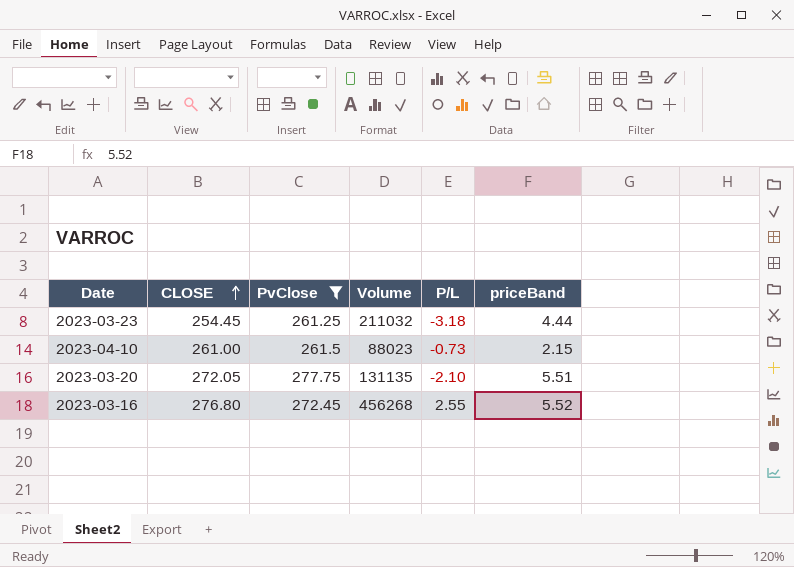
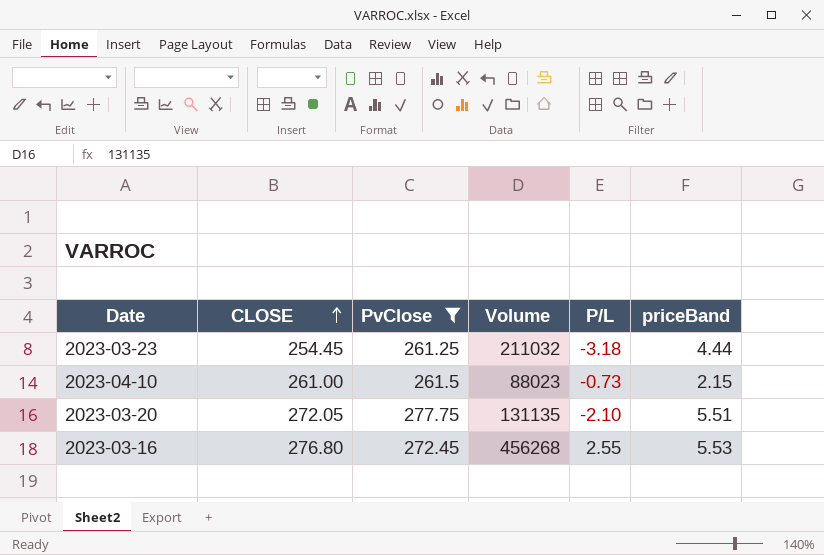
2023-03-16 | priceBand: 5.52 -> 5.53

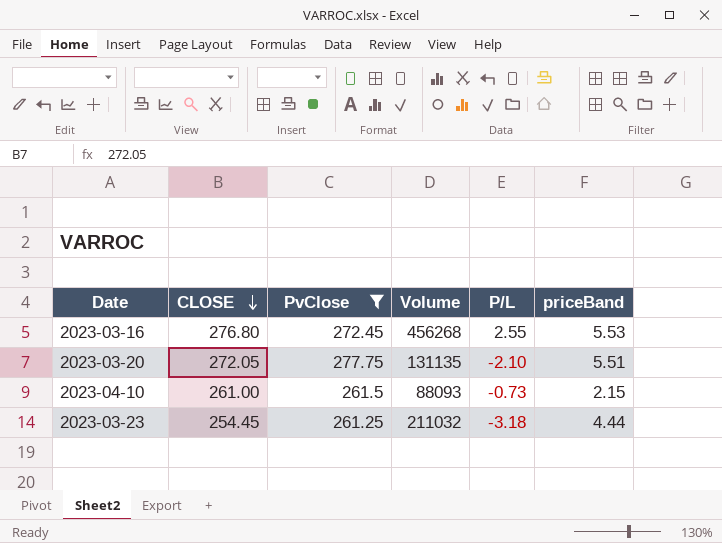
row order: CLOSE ascending -> CLOSE descending
2023-04-10 | Volume: 88023 -> 88093

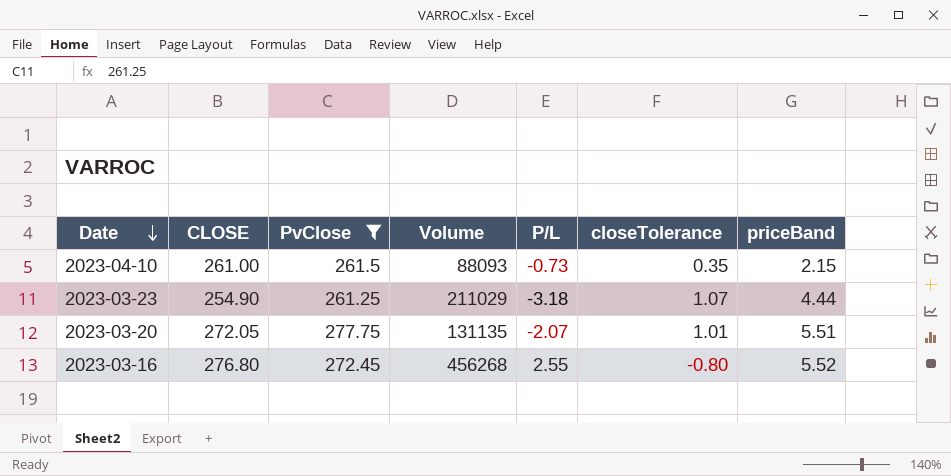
row order: CLOSE descending -> Date descending
column closeTolerance | position: none -> 6
2023-03-23 | CLOSE: 254.45 -> 254.90
2023-03-23 | Volume: 211032 -> 211029
2023-03-20 | P/L: -2.10 -> -2.07
2023-03-16 | priceBand: 5.53 -> 5.52

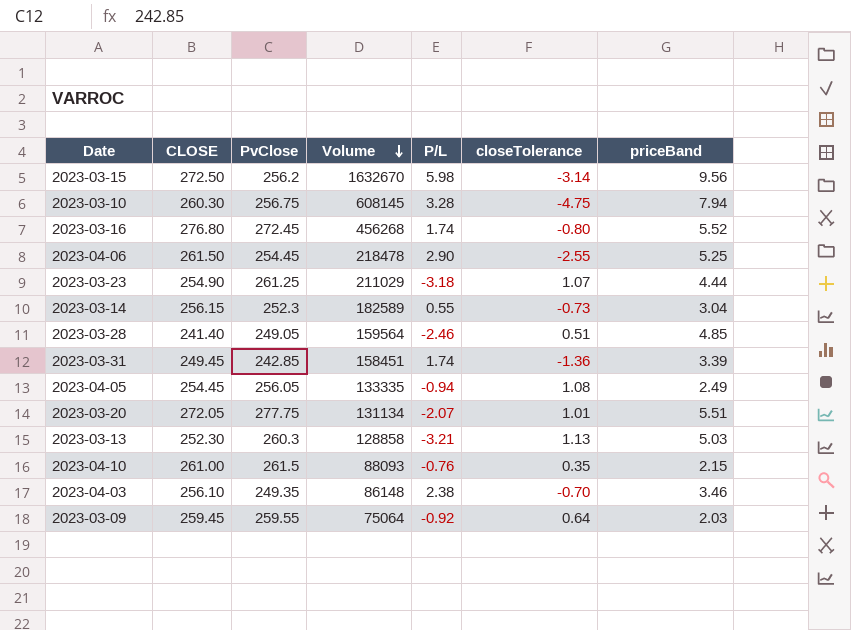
filter: PvClose >= 261.25 -> none
row order: Date descending -> Volume descending
2023-03-16 | P/L: 2.55 -> 1.74
2023-03-20 | Volume: 131135 -> 131134
2023-04-10 | P/L: -0.73 -> -0.76

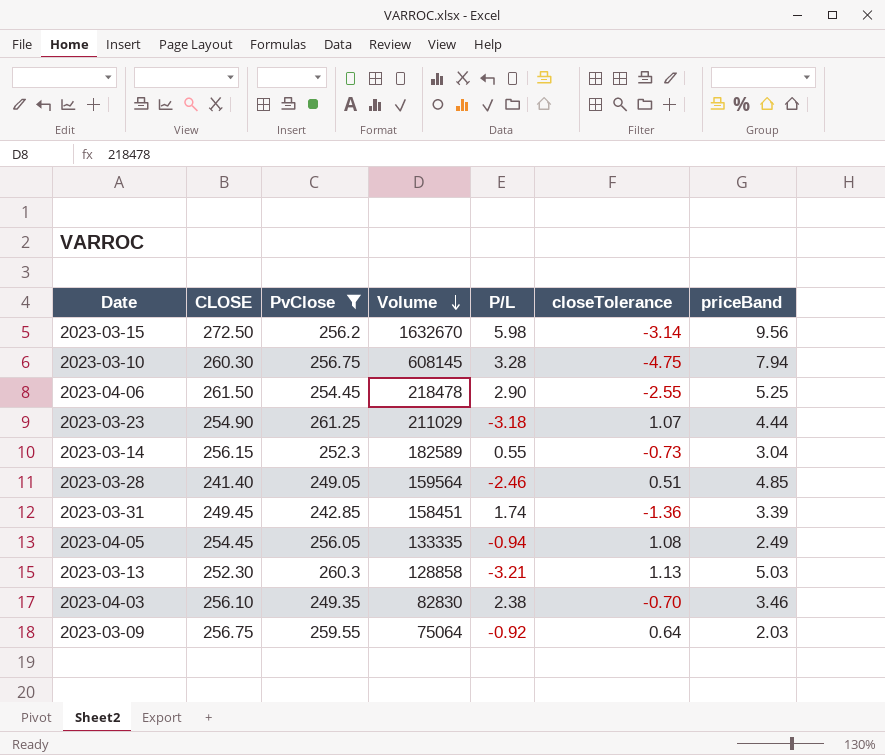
filter: none -> PvClose <= 261.25
2023-04-03 | Volume: 86148 -> 82830
2023-03-09 | CLOSE: 259.45 -> 256.75

